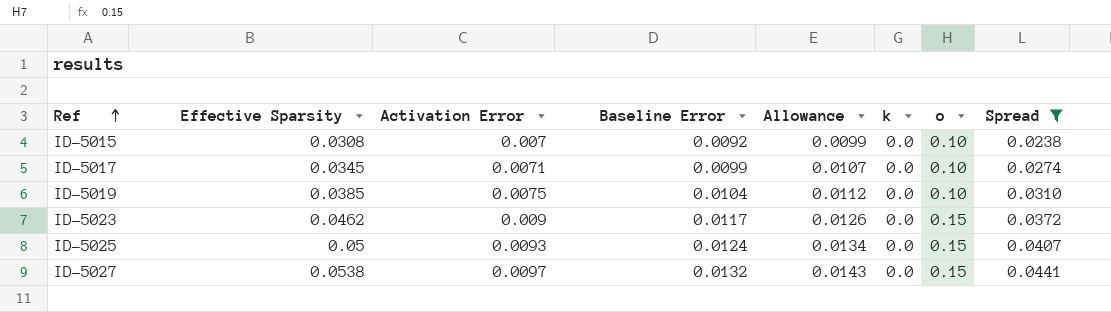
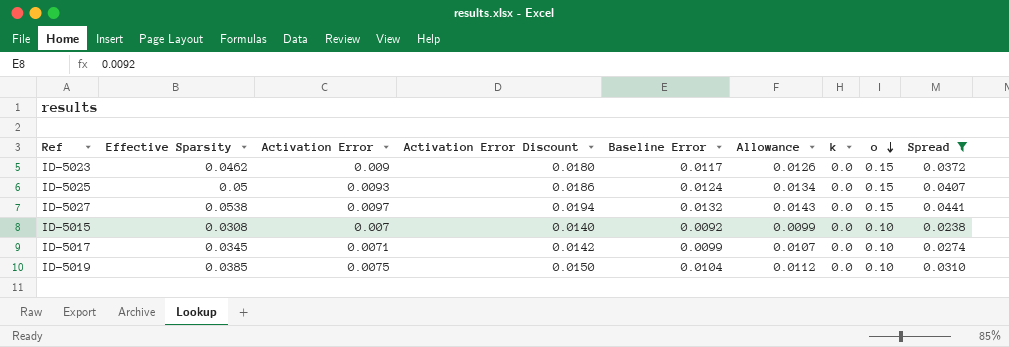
row order: Ref ascending -> o descending
column Activation Error Discount | formula: none -> [Activation Error] * 2

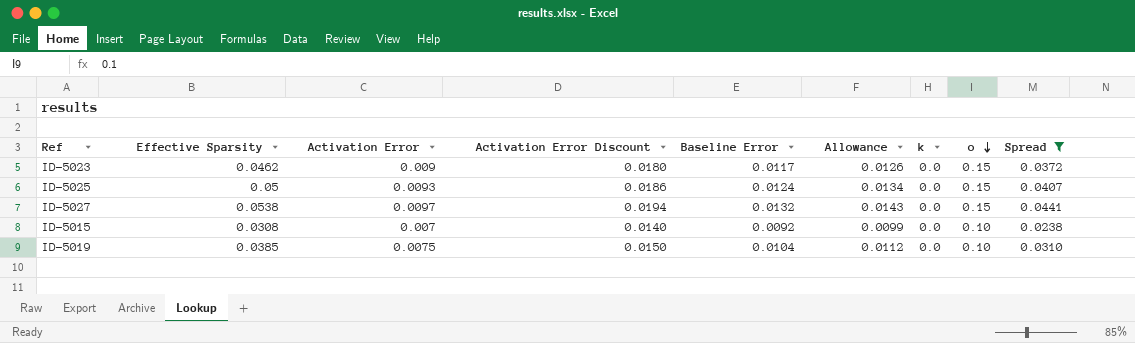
row ID-5017: 0.0345 | 0.0071 | 0.0142 | 0.0099 | 0.0107 | 0.0 | 0.10 | 0.0274 -> none

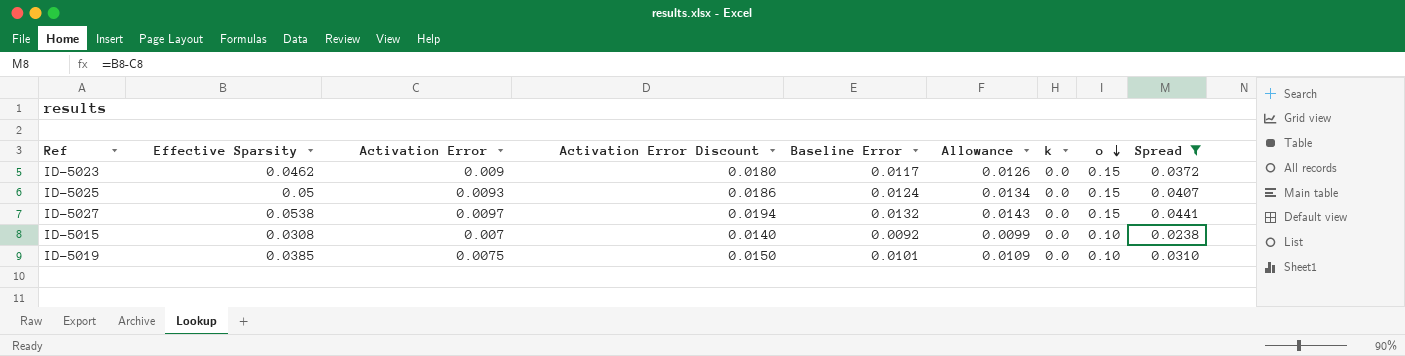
ID-5019 | Baseline Error: 0.0104 -> 0.0101
ID-5019 | Allowance: 0.0112 -> 0.0109

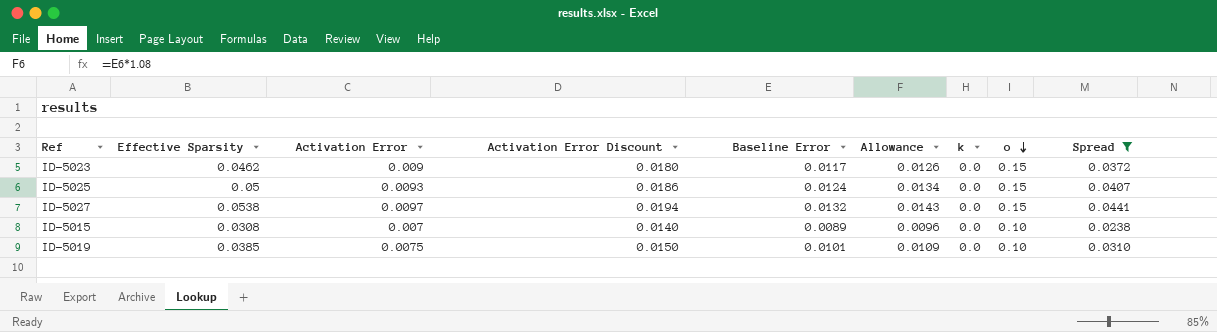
ID-5015 | Baseline Error: 0.0092 -> 0.0089
ID-5015 | Allowance: 0.0099 -> 0.0096

